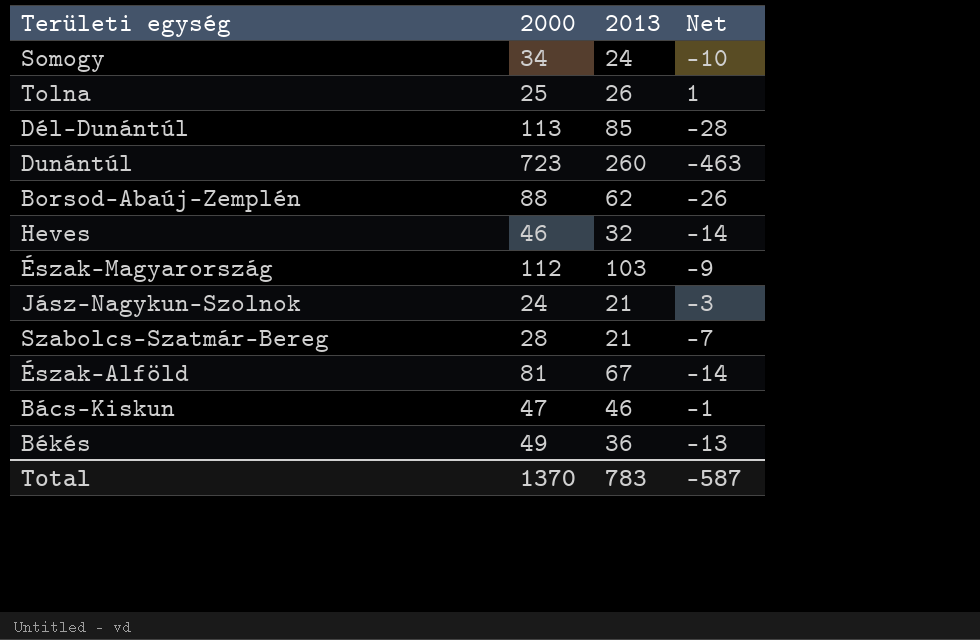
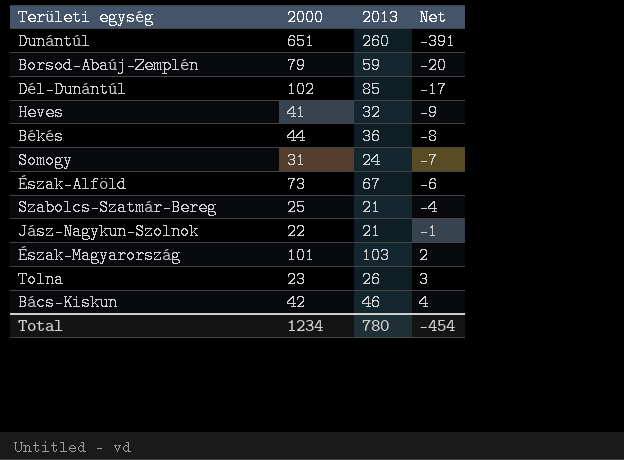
row order: none -> Net ascending
Dunántúl | 2000: 723 -> 651
Dunántúl | Net: -463 -> -391
Borsod-Abaúj-Zemplén | 2000: 88 -> 79
Borsod-Abaúj-Zemplén | 2013: 62 -> 59
Borsod-Abaúj-Zemplén | Net: -26 -> -20
Dél-Dunántúl | 2000: 113 -> 102
Dél-Dunántúl | Net: -28 -> -17
Heves | 2000: 46 -> 41
Heves | Net: -14 -> -9
Békés | 2000: 49 -> 44
Békés | Net: -13 -> -8
Somogy | 2000: 34 -> 31
Somogy | Net: -10 -> -7
Észak-Alföld | 2000: 81 -> 73
Észak-Alföld | Net: -14 -> -6
Szabolcs-Szatmár-Bereg | 2000: 28 -> 25
Szabolcs-Szatmár-Bereg | Net: -7 -> -4
Jász-Nagykun-Szolnok | 2000: 24 -> 22
Jász-Nagykun-Szolnok | Net: -3 -> -1
Észak-Magyarország | 2000: 112 -> 101
Észak-Magyarország | Net: -9 -> 2
Tolna | 2000: 25 -> 23
Tolna | Net: 1 -> 3
Bács-Kiskun | 2000: 47 -> 42
Bács-Kiskun | Net: -1 -> 4
Total | 2000: 1370 -> 1234
Total | 2013: 783 -> 780
Total | Net: -587 -> -454

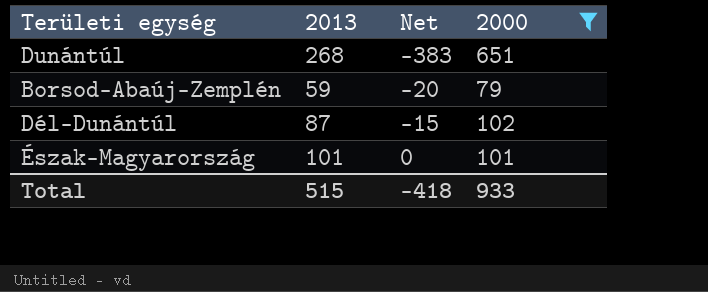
filter: none -> 2000 >= 79
column 2000 | position: 2 -> 4
Dunántúl | 2013: 260 -> 268
Dunántúl | Net: -391 -> -383
Dél-Dunántúl | 2013: 85 -> 87
Dél-Dunántúl | Net: -17 -> -15
Észak-Magyarország | 2013: 103 -> 101
Észak-Magyarország | Net: 2 -> 0
Total | 2013: 780 -> 515
Total | Net: -454 -> -418
Total | 2000: 1234 -> 933

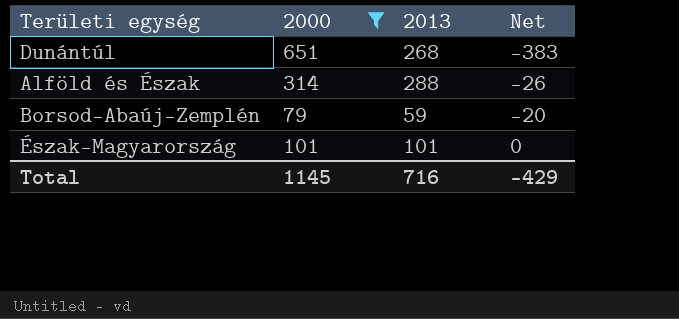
column 2000 | position: 4 -> 2
row Dél-Dunántúl: 87 | -15 | 102 -> none
row Alföld és Észak: none -> 314 | 288 | -26
Total | 2000: 933 -> 1145
Total | 2013: 515 -> 716
Total | Net: -418 -> -429

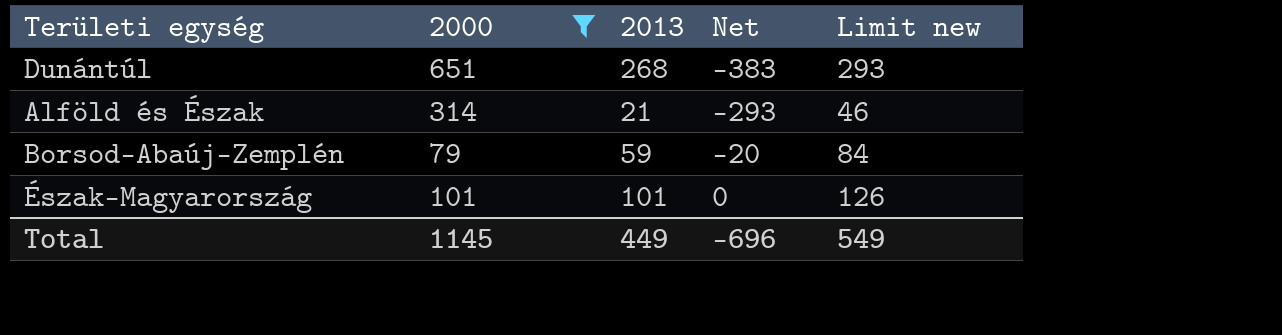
column Limit new | formula: none -> [2013] + 25
Alföld és Észak | 2013: 288 -> 21
Alföld és Észak | Net: -26 -> -293
Total | 2013: 716 -> 449
Total | Net: -429 -> -696

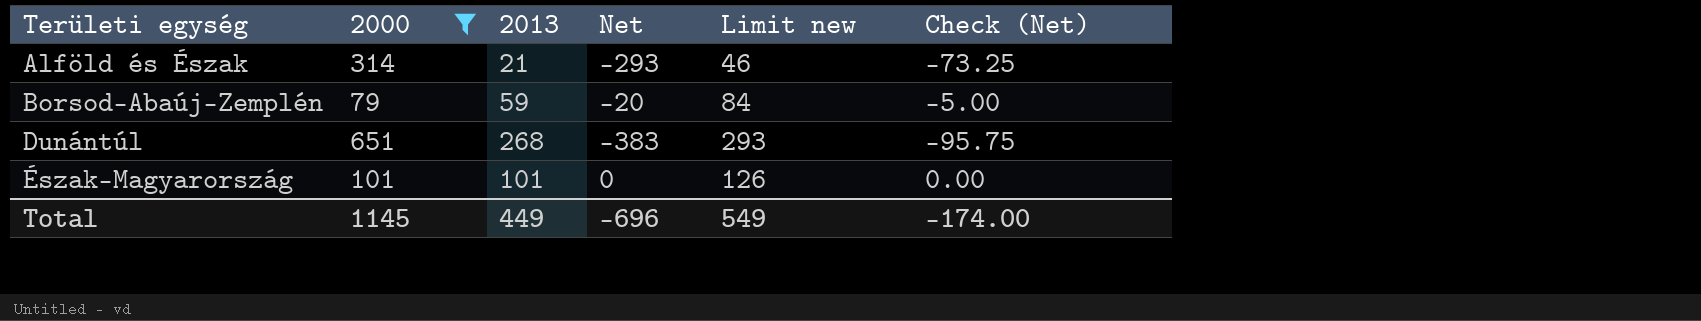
row order: Net ascending -> Területi egység ascending
column Check (Net) | formula: none -> [Net] * 0.25

